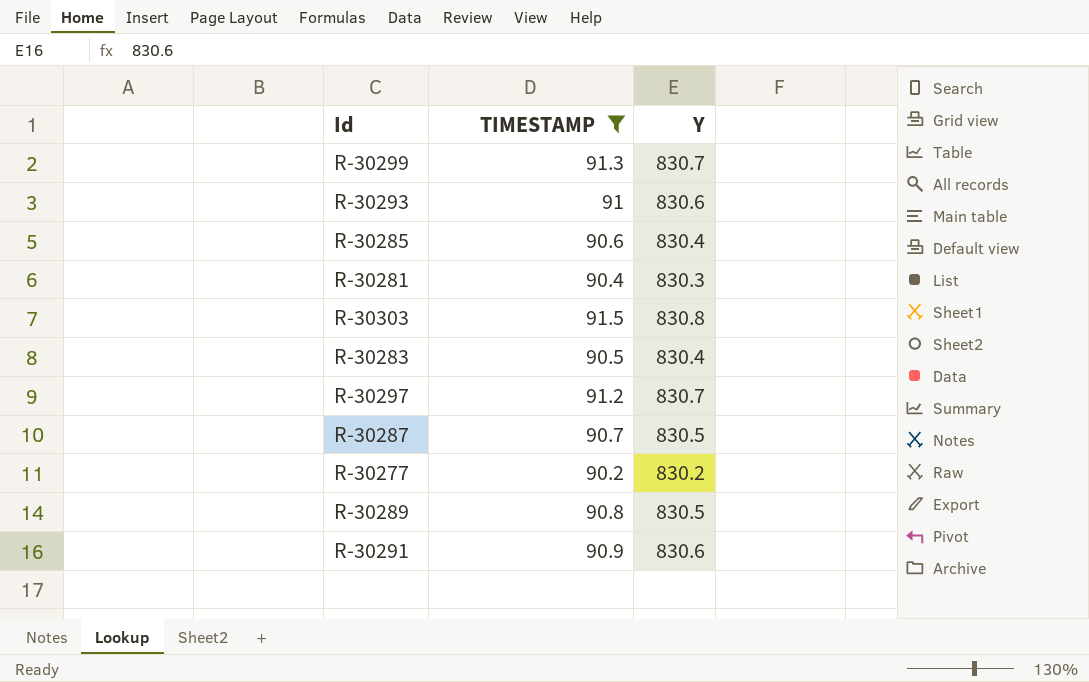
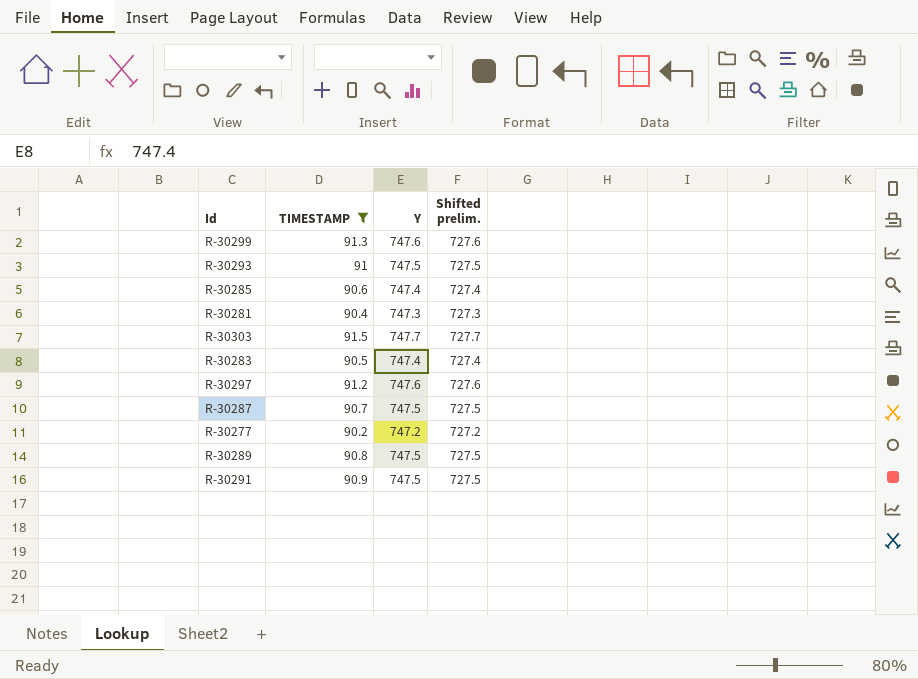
column Shifted prelim. | formula: none -> [Y] - 20
R-30299 | Y: 830.7 -> 747.6
R-30293 | Y: 830.6 -> 747.5
R-30285 | Y: 830.4 -> 747.4
R-30281 | Y: 830.3 -> 747.3
R-30303 | Y: 830.8 -> 747.7
R-30283 | Y: 830.4 -> 747.4
R-30297 | Y: 830.7 -> 747.6
R-30287 | Y: 830.5 -> 747.5
R-30277 | Y: 830.2 -> 747.2
R-30289 | Y: 830.5 -> 747.5
R-30291 | Y: 830.6 -> 747.5

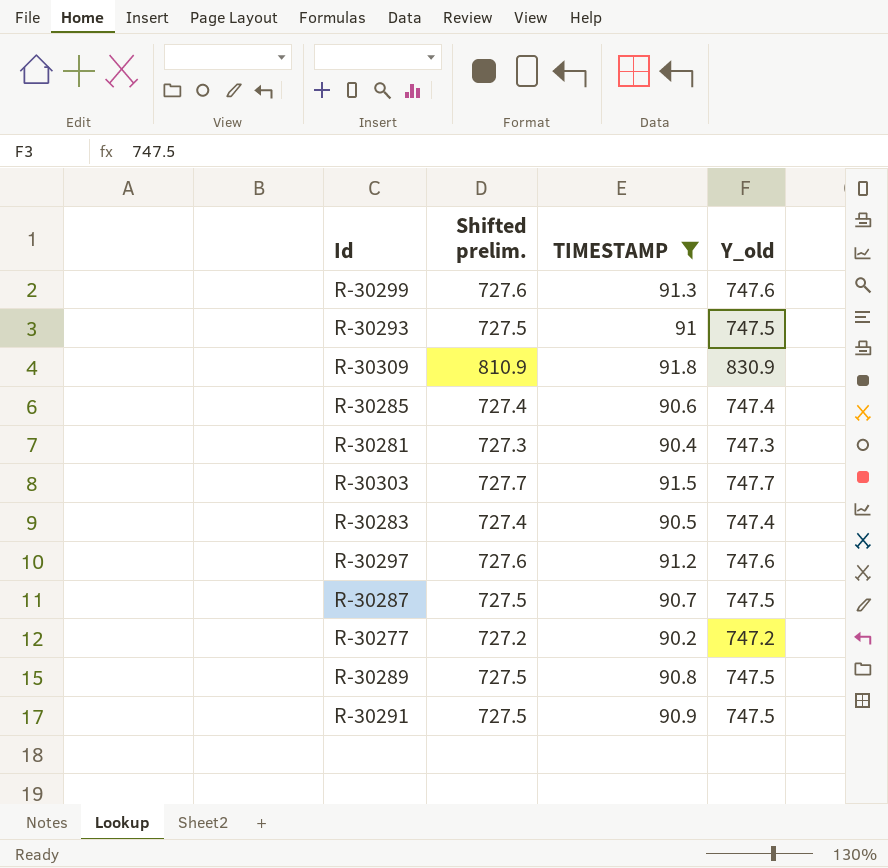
column Shifted prelim. | position: 4 -> 2
column name: Y -> Y_old
row R-30309: none -> 810.9 | 91.8 | 830.9

